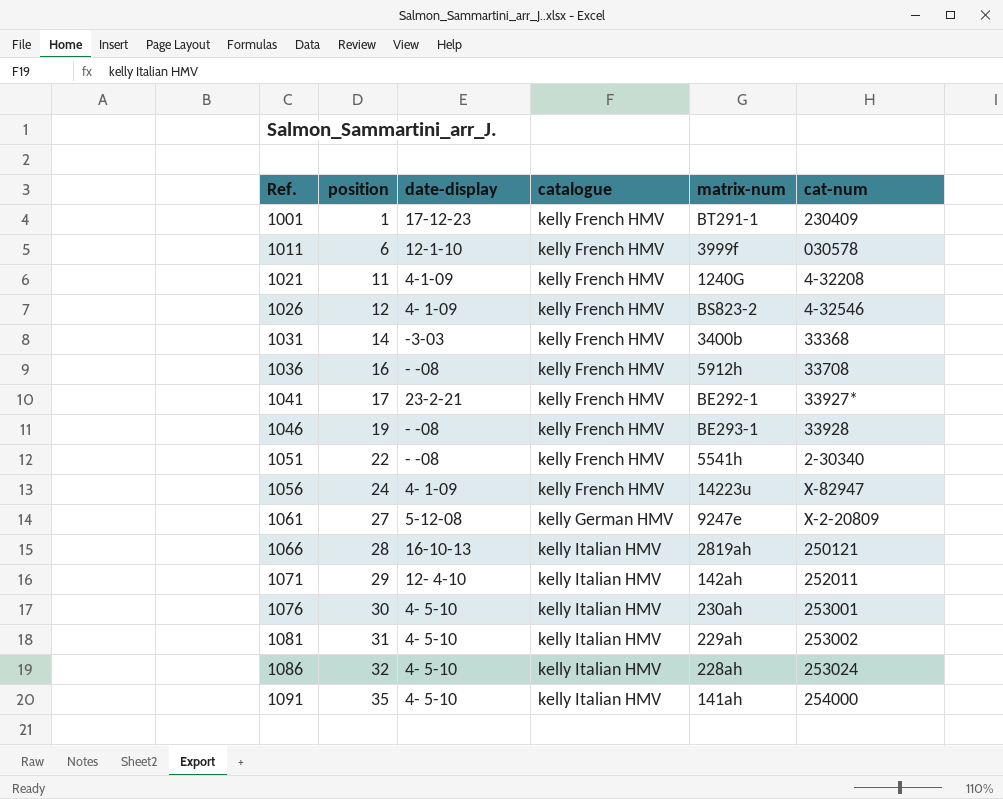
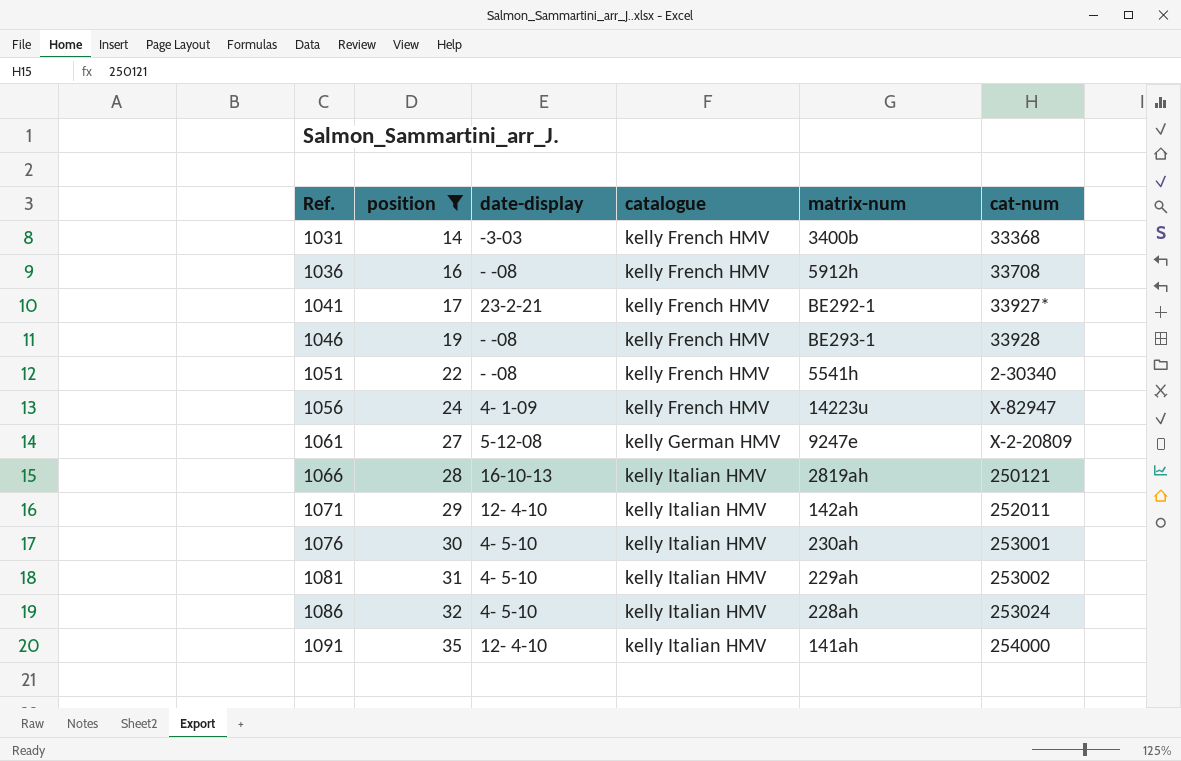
filter: none -> position >= 14
1091 | date-display: 4- 5-10 -> 12- 4-10

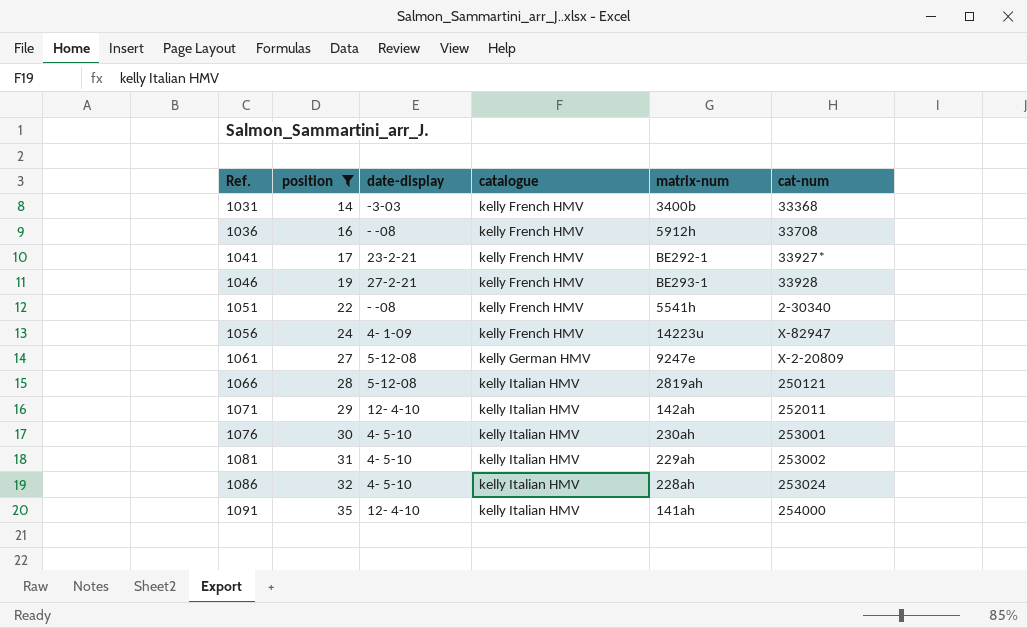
1046 | date-display: - -08 -> 27-2-21
1066 | date-display: 16-10-13 -> 5-12-08

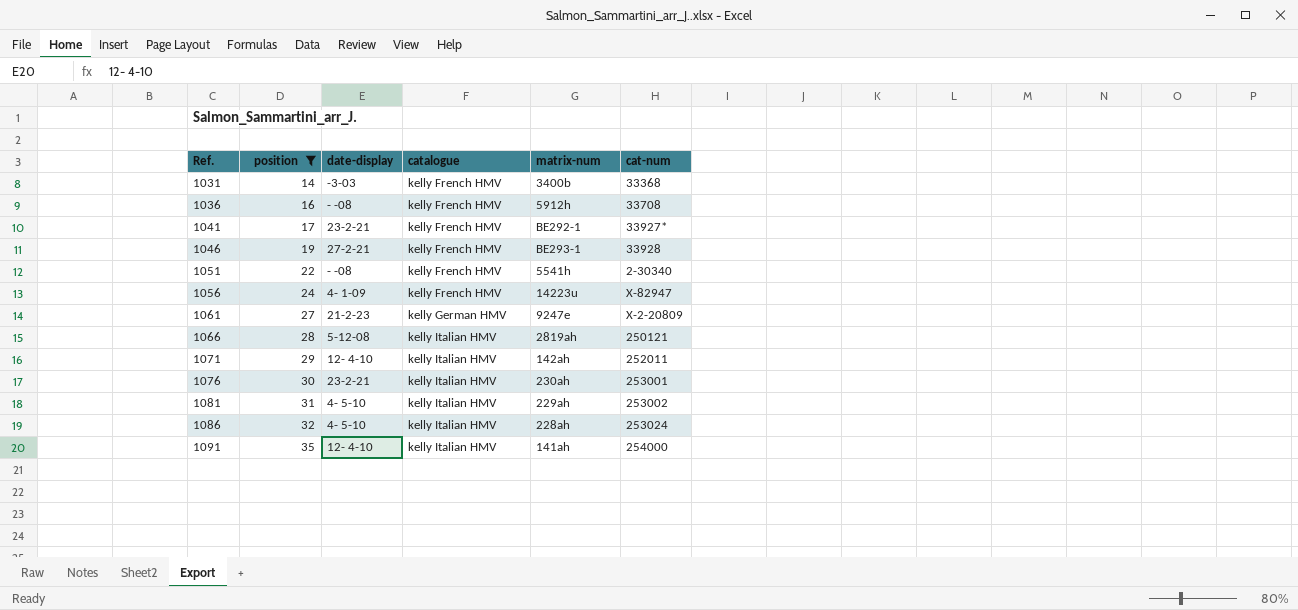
1061 | date-display: 5-12-08 -> 21-2-23
1076 | date-display: 4- 5-10 -> 23-2-21

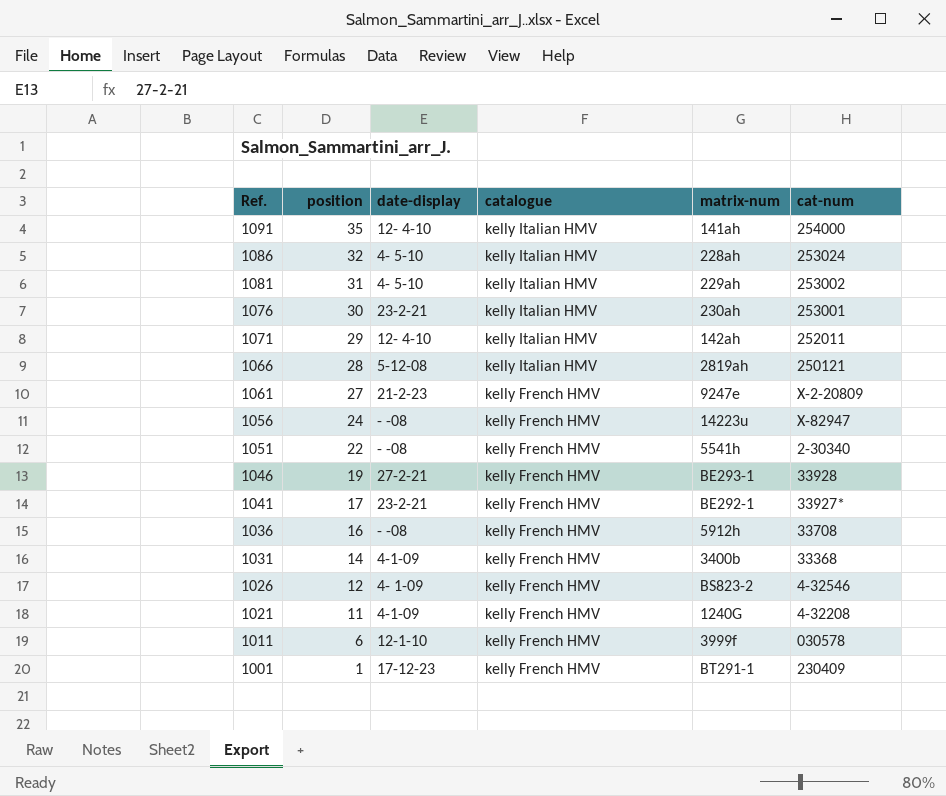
filter: position >= 14 -> none
row order: Ref. ascending -> Ref. descending
1061 | catalogue: kelly German HMV -> kelly French HMV
1056 | date-display: 4- 1-09 -> - -08
1031 | date-display: -3-03 -> 4-1-09

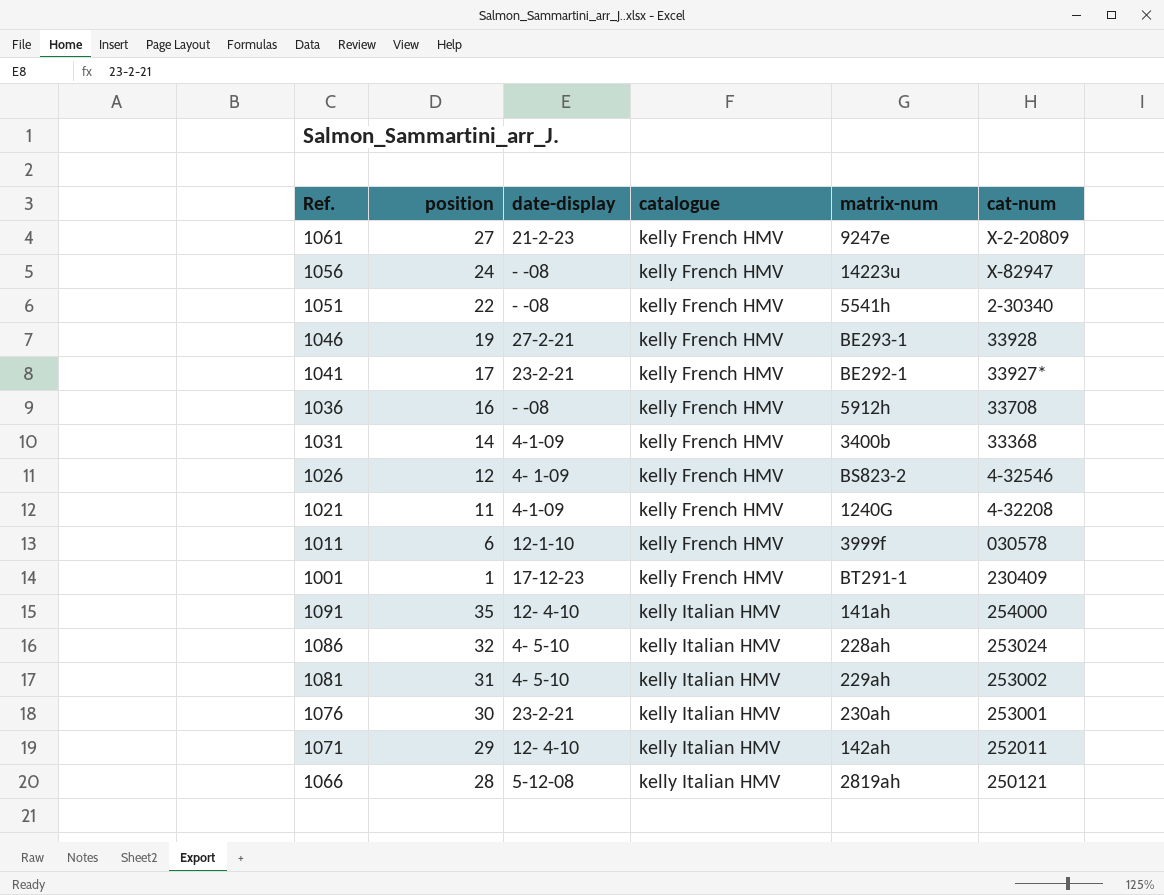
row order: Ref. descending -> catalogue ascending

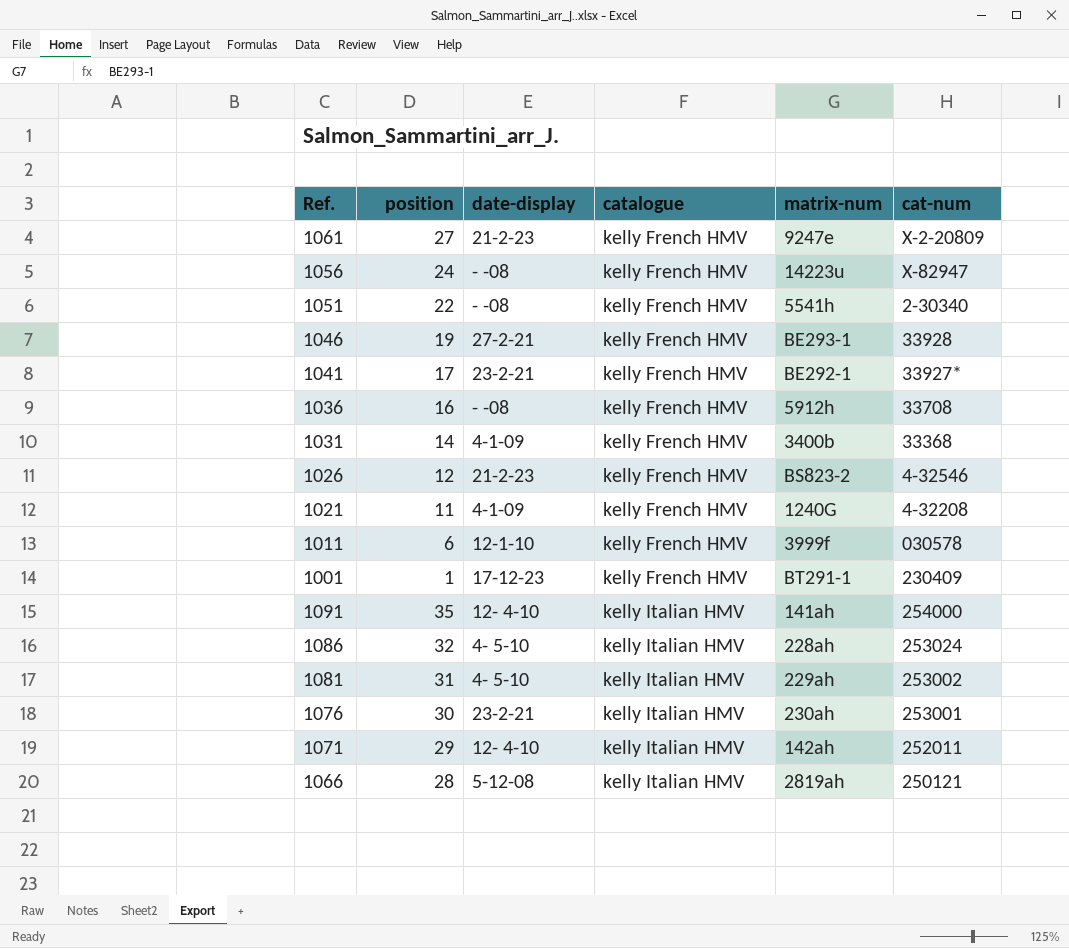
1026 | date-display: 4- 1-09 -> 21-2-23

